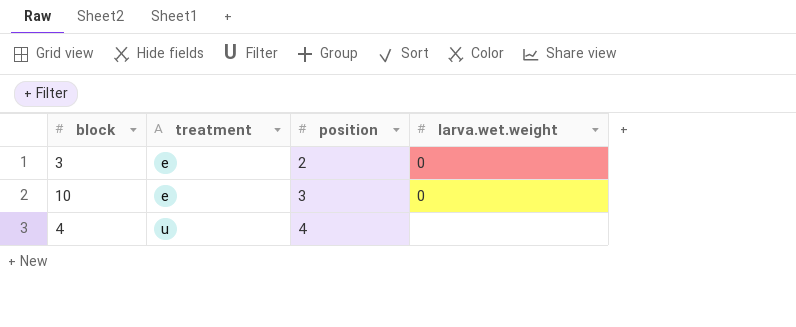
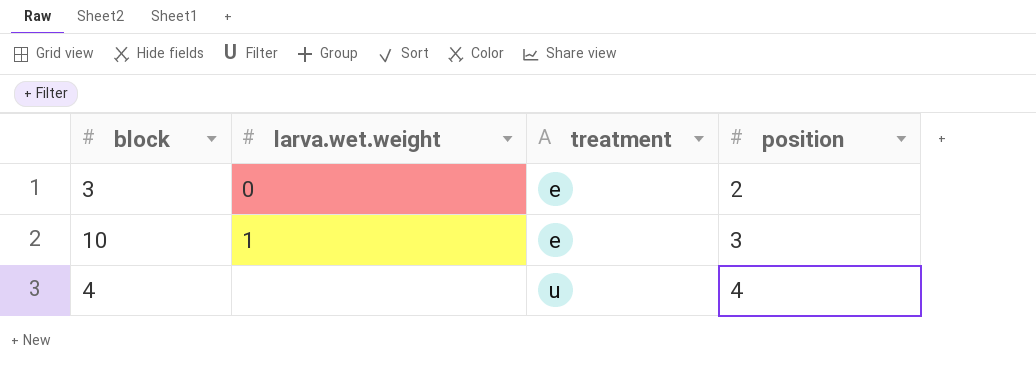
column larva.wet.weight | position: 4 -> 2
10 | larva.wet.weight: 0 -> 1

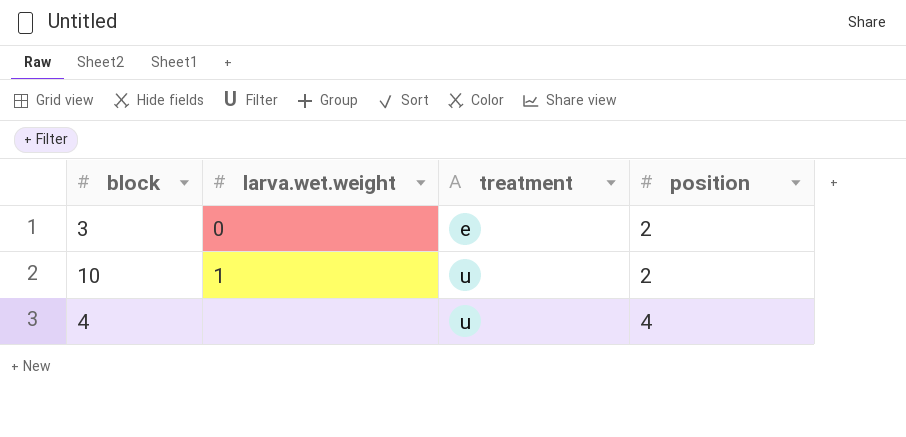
10 | treatment: e -> u
10 | position: 3 -> 2

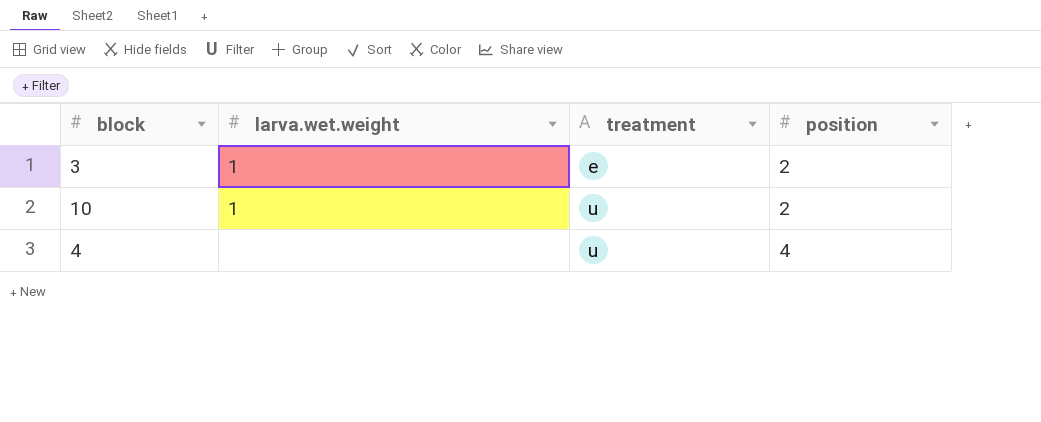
3 | larva.wet.weight: 0 -> 1

